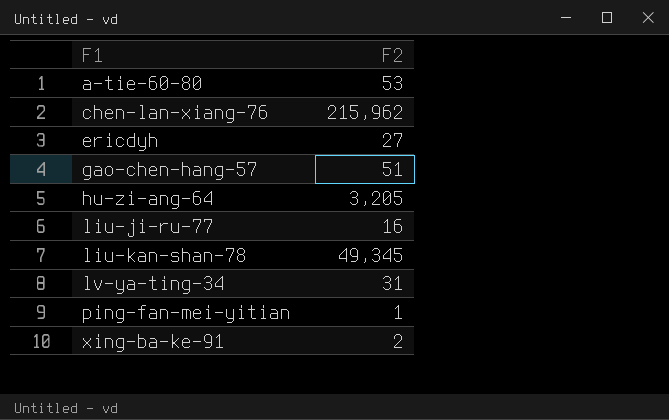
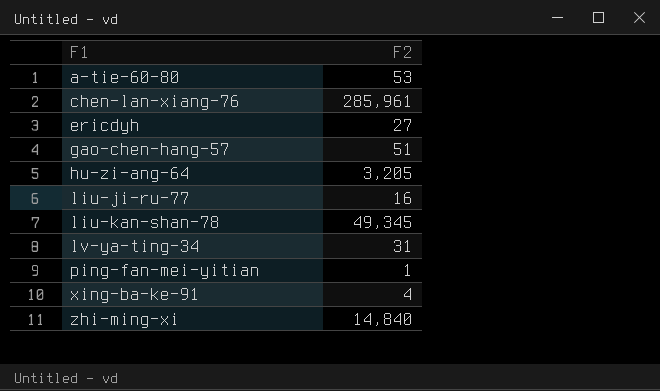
chen-lan-xiang-76 | F2: 215,962 -> 285,961
xing-ba-ke-91 | F2: 2 -> 4
row zhi-ming-xi: none -> 14,840

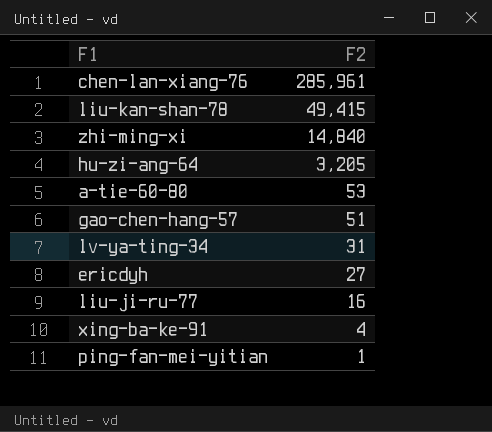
row order: F1 ascending -> F2 descending
liu-kan-shan-78 | F2: 49,345 -> 49,415

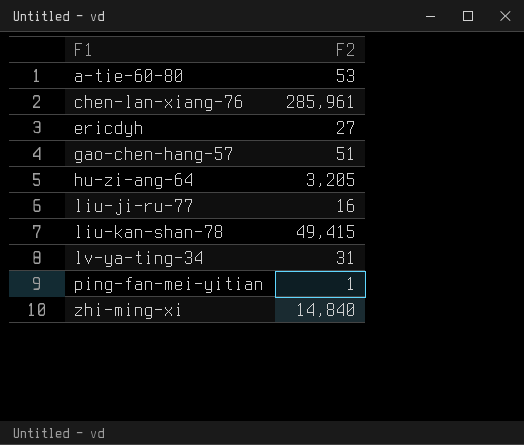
row order: F2 descending -> F1 ascending
row xing-ba-ke-91: 4 -> none

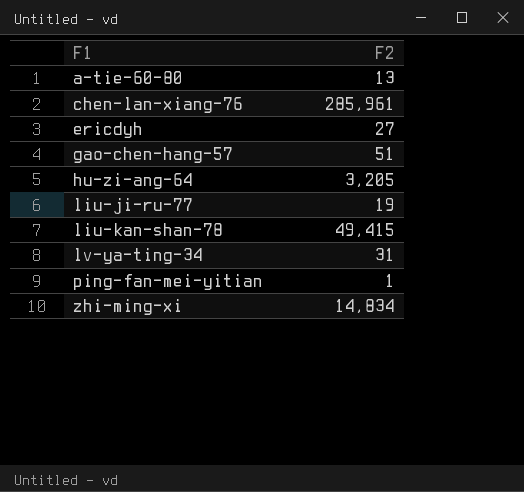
a-tie-60-80 | F2: 53 -> 13
liu-ji-ru-77 | F2: 16 -> 19
zhi-ming-xi | F2: 14,840 -> 14,834

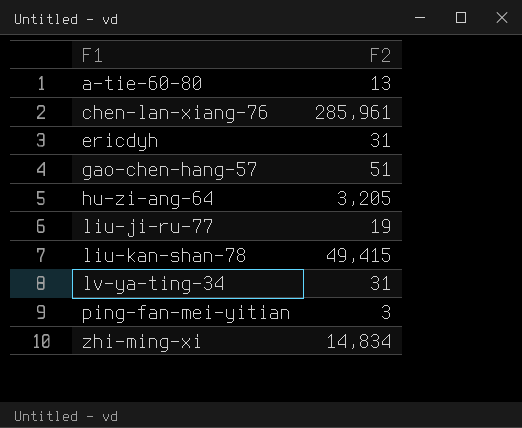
ericdyh | F2: 27 -> 31
ping-fan-mei-yitian | F2: 1 -> 3

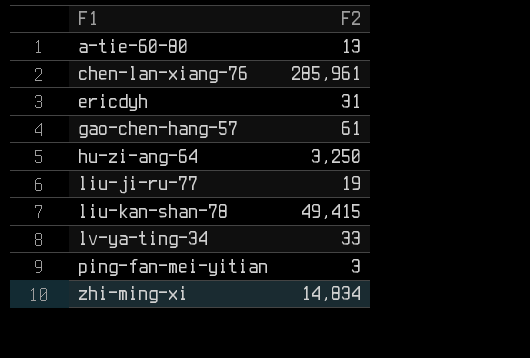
gao-chen-hang-57 | F2: 51 -> 61
hu-zi-ang-64 | F2: 3,205 -> 3,250
lv-ya-ting-34 | F2: 31 -> 33

